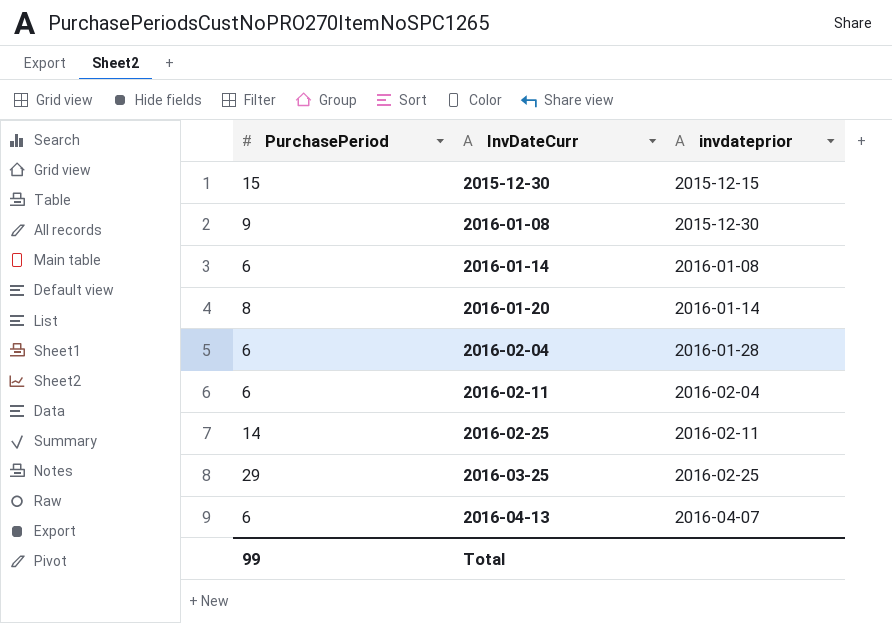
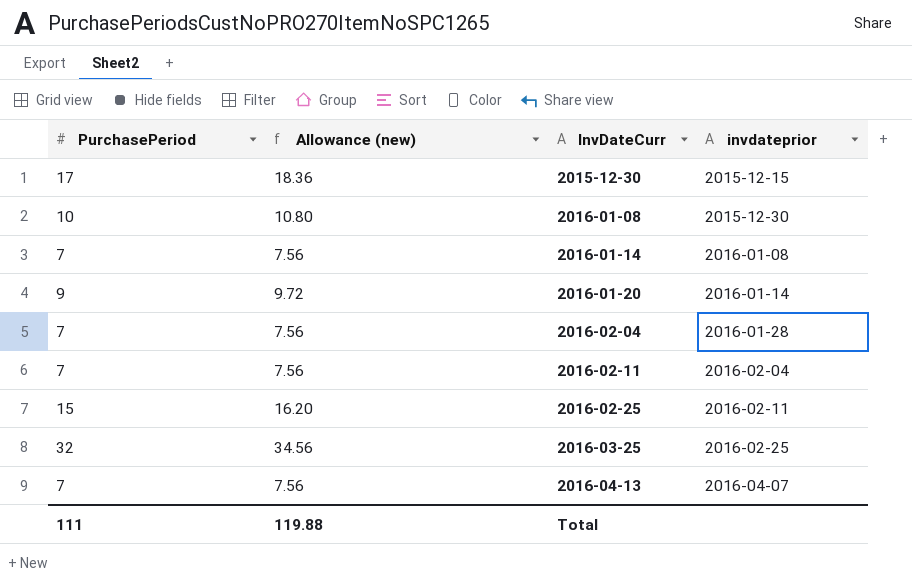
column Allowance (new) | formula: none -> [PurchasePeriod] * 1.08
2015-12-30 | PurchasePeriod: 15 -> 17
2016-01-08 | PurchasePeriod: 9 -> 10
2016-01-14 | PurchasePeriod: 6 -> 7
2016-01-20 | PurchasePeriod: 8 -> 9
2016-02-04 | PurchasePeriod: 6 -> 7
2016-02-11 | PurchasePeriod: 6 -> 7
2016-02-25 | PurchasePeriod: 14 -> 15
2016-03-25 | PurchasePeriod: 29 -> 32
2016-04-13 | PurchasePeriod: 6 -> 7
Total | PurchasePeriod: 99 -> 111

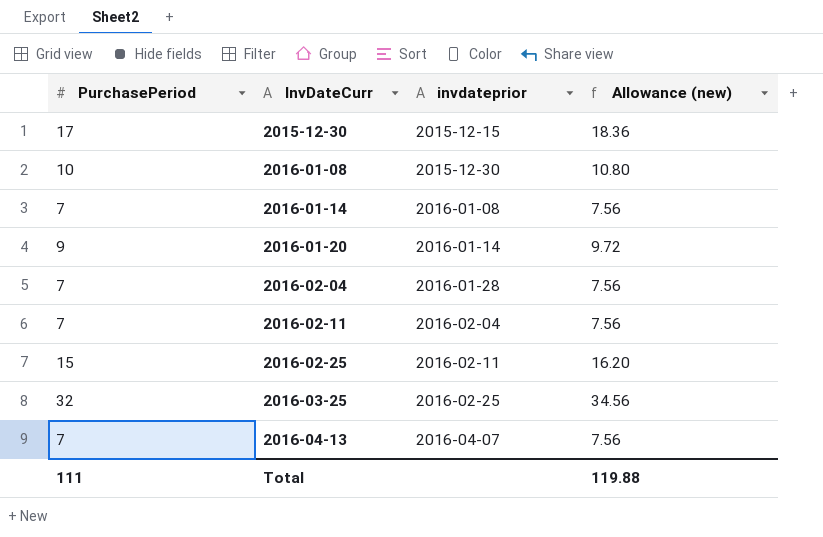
column Allowance (new) | position: 2 -> 4

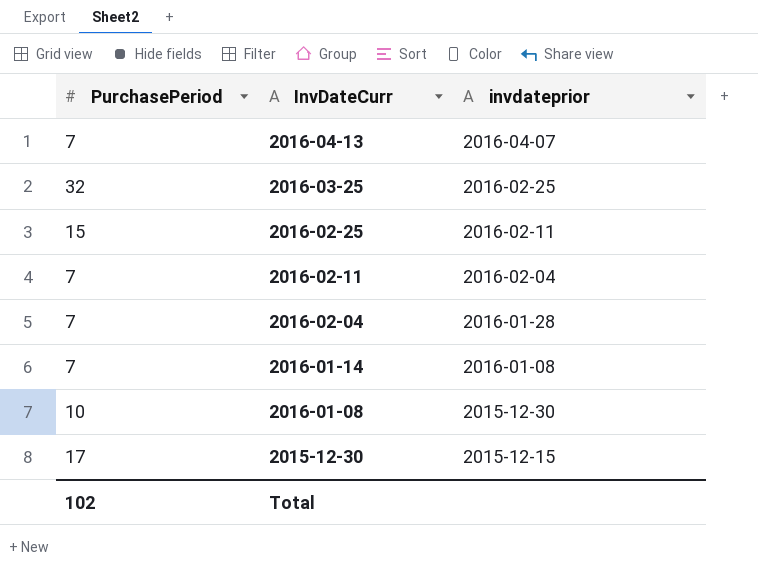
row order: InvDateCurr ascending -> InvDateCurr descending
column Allowance (new) | formula: [PurchasePeriod] * 1.08 -> none
row 2016-01-20: 9 | 2016-01-14 | 9.72 -> none
Total | PurchasePeriod: 111 -> 102

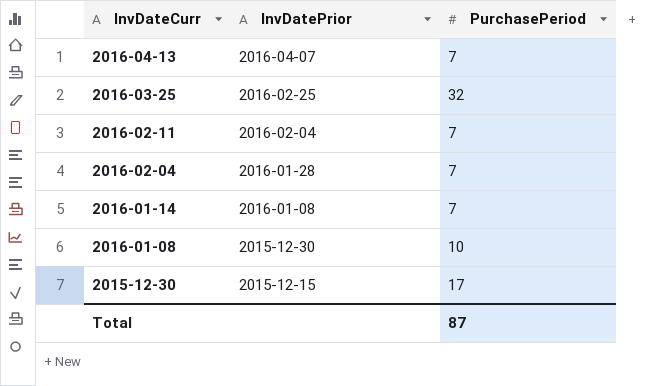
column name: invdateprior -> InvDatePrior
column PurchasePeriod | position: 1 -> 3
row 2016-02-25: 15 | 2016-02-11 -> none
Total | PurchasePeriod: 102 -> 87

